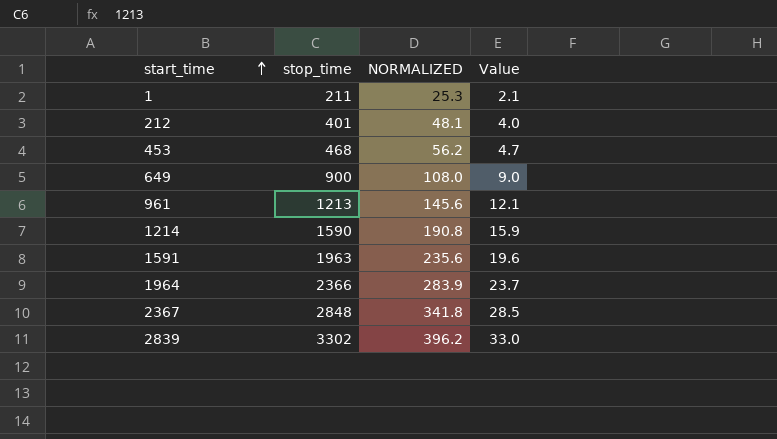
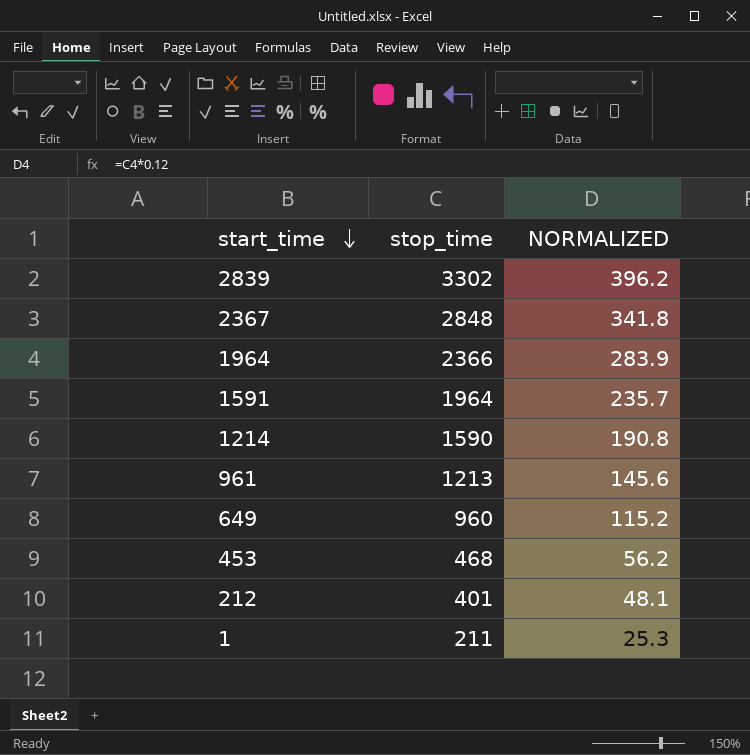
row order: start_time ascending -> start_time descending
column Value | formula: [stop_time] * 0.01 -> none
1591 | stop_time: 1963 -> 1964
1591 | NORMALIZED: 235.6 -> 235.7
649 | stop_time: 900 -> 960
649 | NORMALIZED: 108.0 -> 115.2

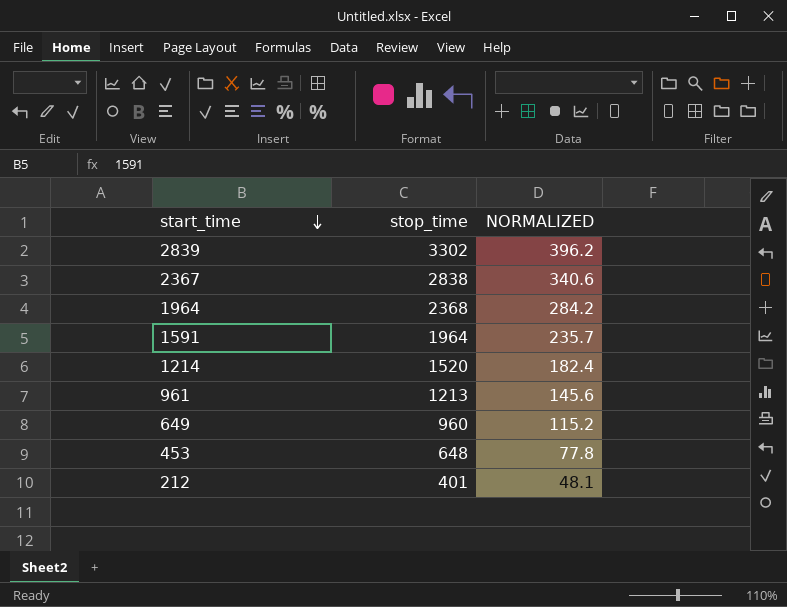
row 1: 211 | 25.3 -> none
2367 | stop_time: 2848 -> 2838
2367 | NORMALIZED: 341.8 -> 340.6
1964 | stop_time: 2366 -> 2368
1964 | NORMALIZED: 283.9 -> 284.2
1214 | stop_time: 1590 -> 1520
1214 | NORMALIZED: 190.8 -> 182.4
453 | stop_time: 468 -> 648
453 | NORMALIZED: 56.2 -> 77.8

